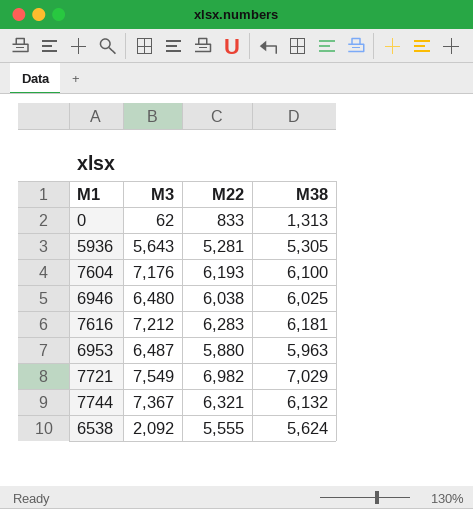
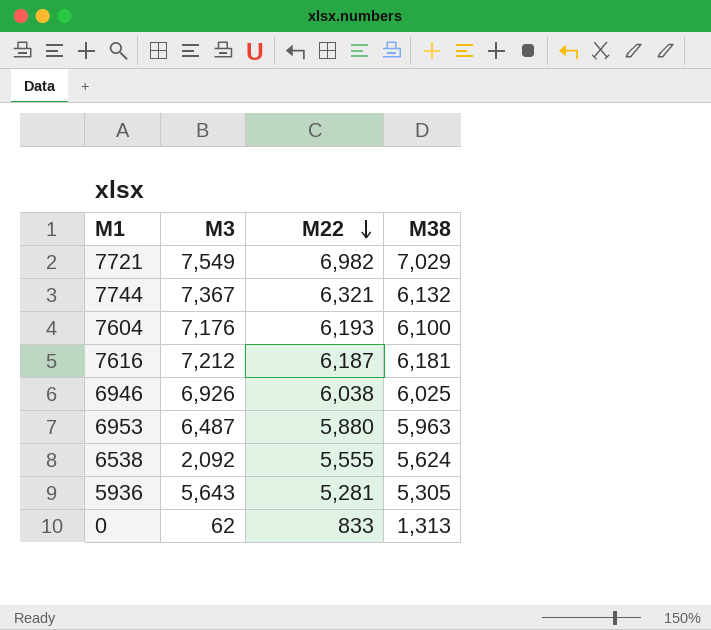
row order: none -> M22 descending
7616 | M22: 6,283 -> 6,187
6946 | M3: 6,480 -> 6,926

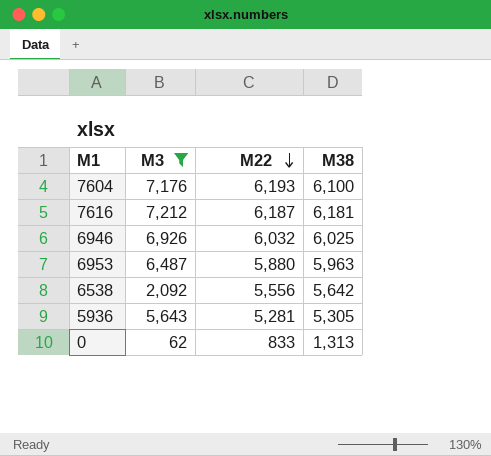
filter: none -> M3 <= 7,212
6946 | M22: 6,038 -> 6,032
6538 | M22: 5,555 -> 5,556
6538 | M38: 5,624 -> 5,642

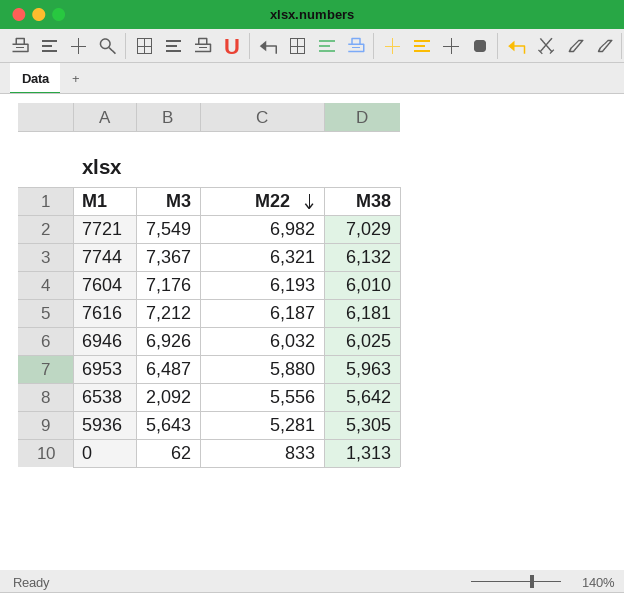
filter: M3 <= 7,212 -> none
7604 | M38: 6,100 -> 6,010

